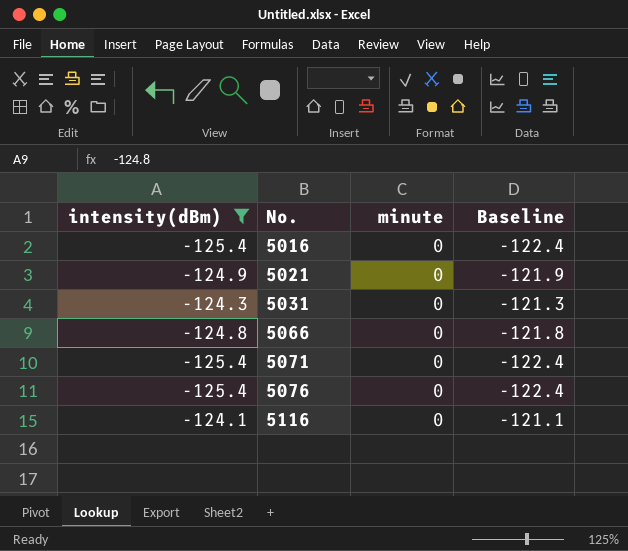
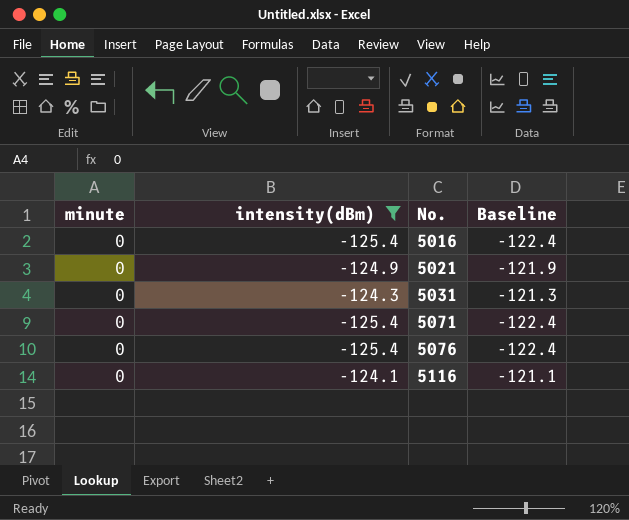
column minute | position: 3 -> 1
row 5066: -124.8 | 0 | -121.8 -> none

